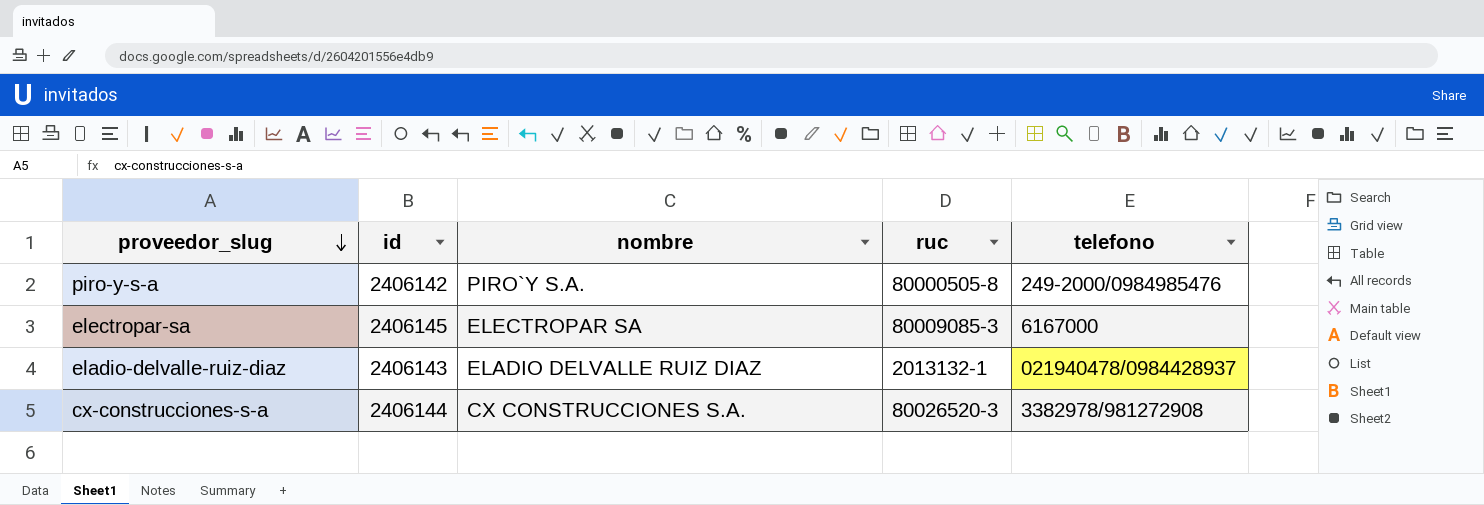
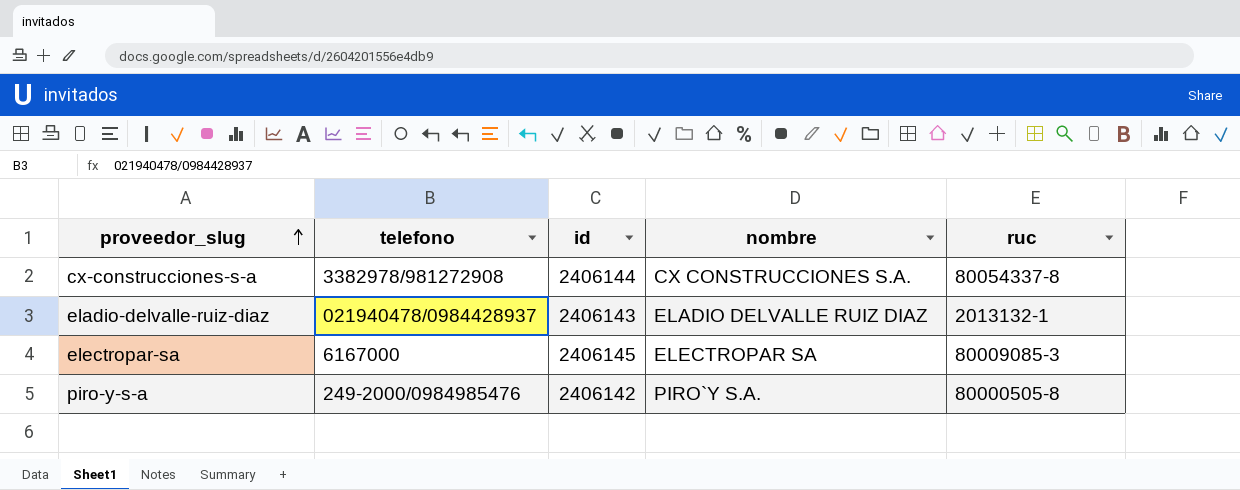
row order: proveedor_slug descending -> proveedor_slug ascending
column telefono | position: 5 -> 2
cx-construcciones-s-a | ruc: 80026520-3 -> 80054337-8

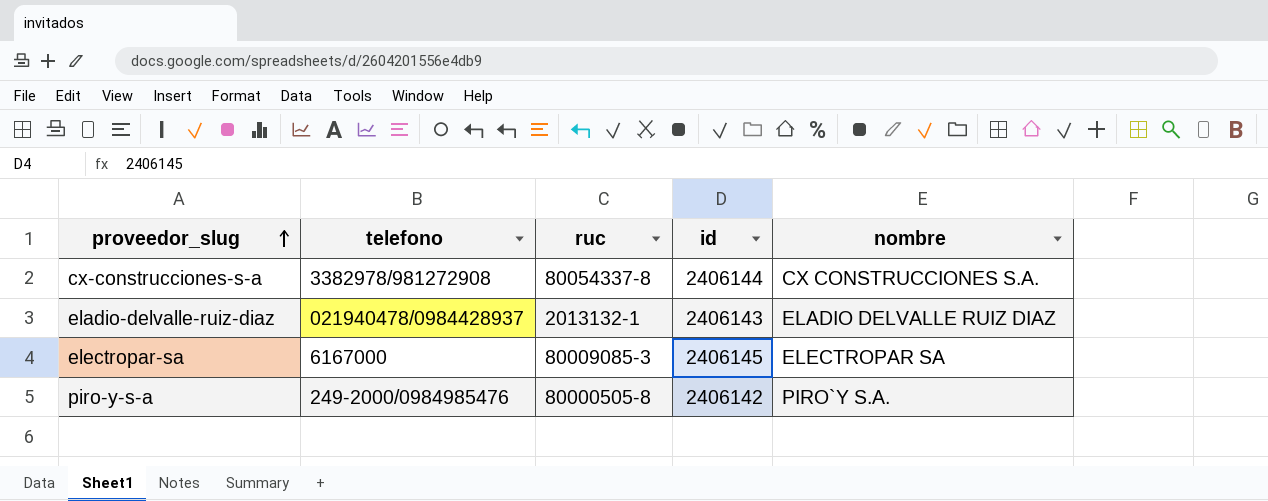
column ruc | position: 5 -> 3

